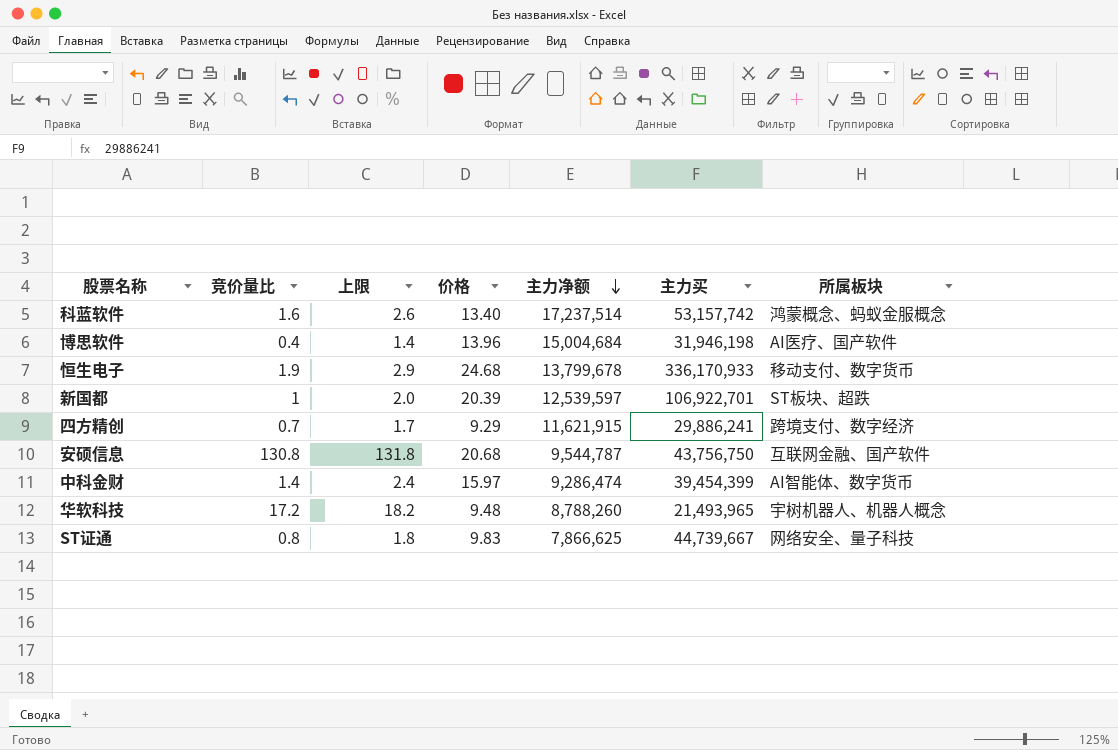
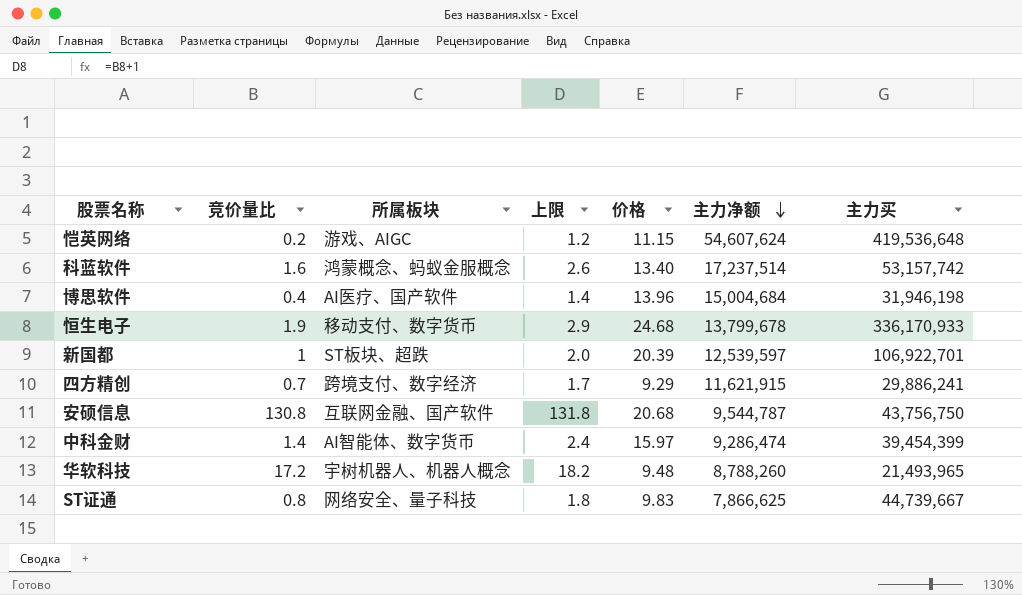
column 所属板块 | position: 7 -> 3
row 恺英网络: none -> 0.2 | 游戏、AIGC | 1.2 | 11.15 | 54,607,624 | 419,536,648

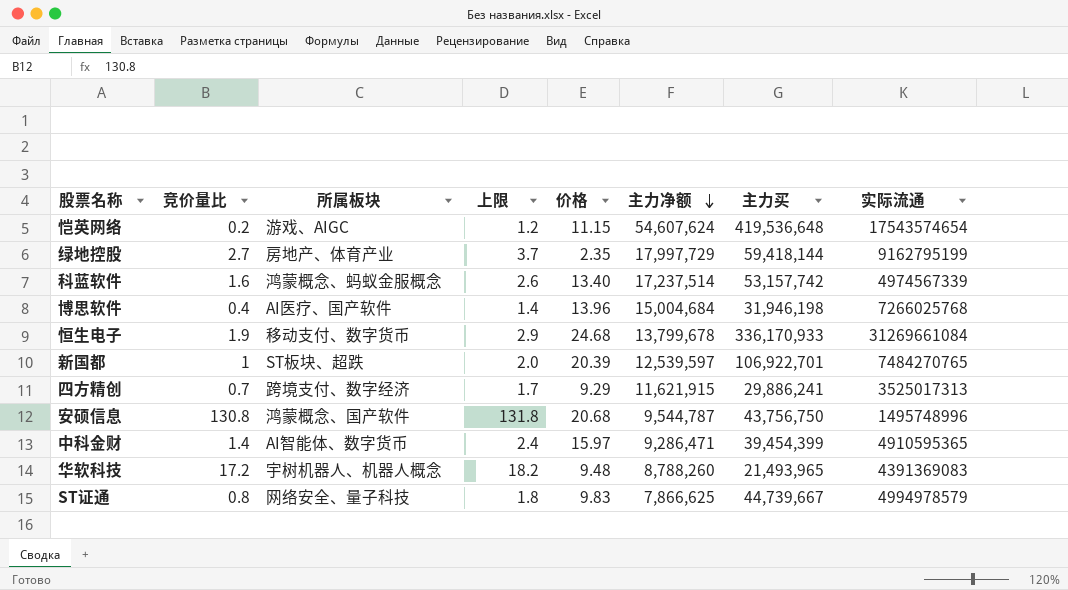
column 实际流通 | position: none -> 8
row 绿地控股: none -> 2.7 | 房地产、体育产业 | 3.7 | 2.35 | 17,997,729 | 59,418,144 | 9162795199
安硕信息 | 所属板块: 互联网金融、国产软件 -> 鸿蒙概念、国产软件
中科金财 | 主力净额: 9,286,474 -> 9,286,471

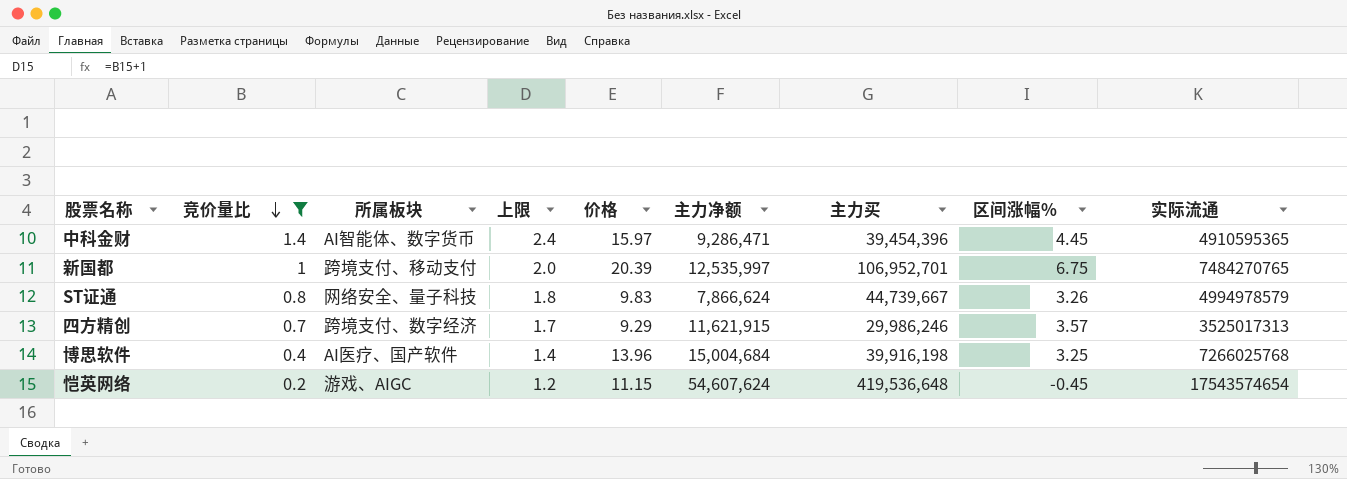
filter: none -> 竞价量比 <= 1.4
row order: 主力净额 descending -> 竞价量比 descending
column 区间涨幅% | position: none -> 8
中科金财 | 主力买: 39,454,399 -> 39,454,396
新国都 | 所属板块: ST板块、超跌 -> 跨境支付、移动支付
新国都 | 主力净额: 12,539,597 -> 12,535,997
新国都 | 主力买: 106,922,701 -> 106,952,701
ST证通 | 主力净额: 7,866,625 -> 7,866,624
四方精创 | 主力买: 29,886,241 -> 29,986,246
博思软件 | 主力买: 31,946,198 -> 39,916,198

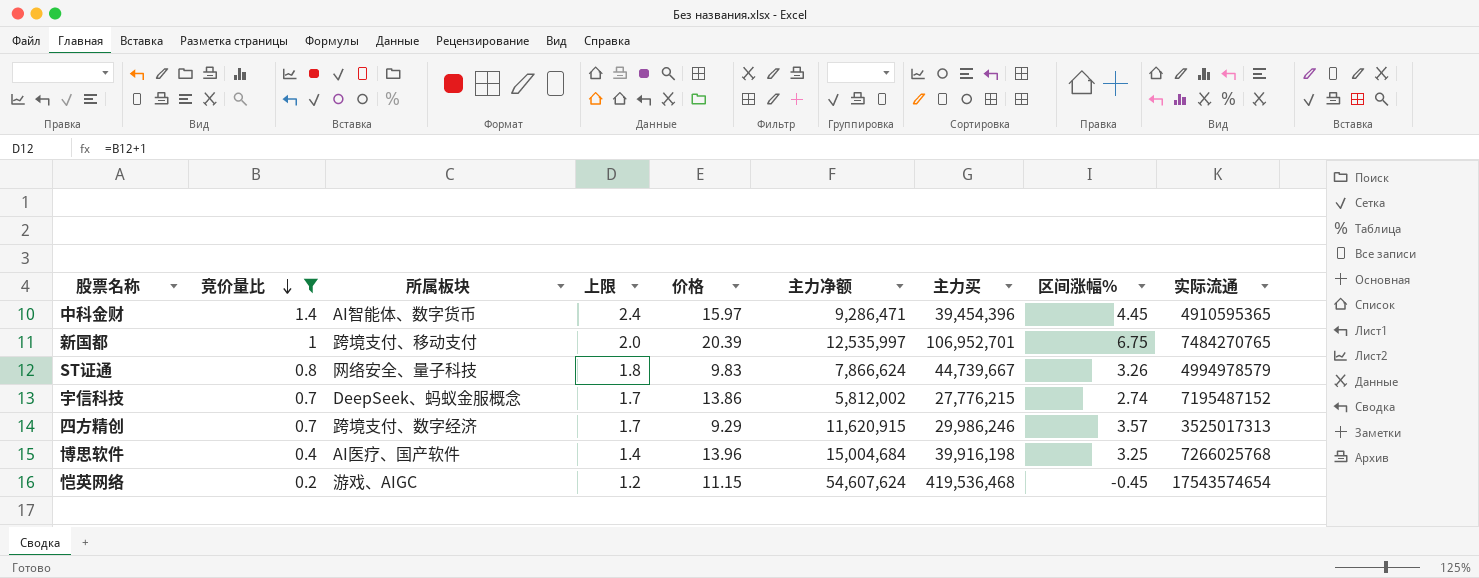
row 宇信科技: none -> 0.7 | DeepSeek、蚂蚁金服概念 | 1.7 | 13.86 | 5,812,002 | 27,776,215 | 2.74 | 7195487152
四方精创 | 主力净额: 11,621,915 -> 11,620,915
恺英网络 | 主力买: 419,536,648 -> 419,536,468

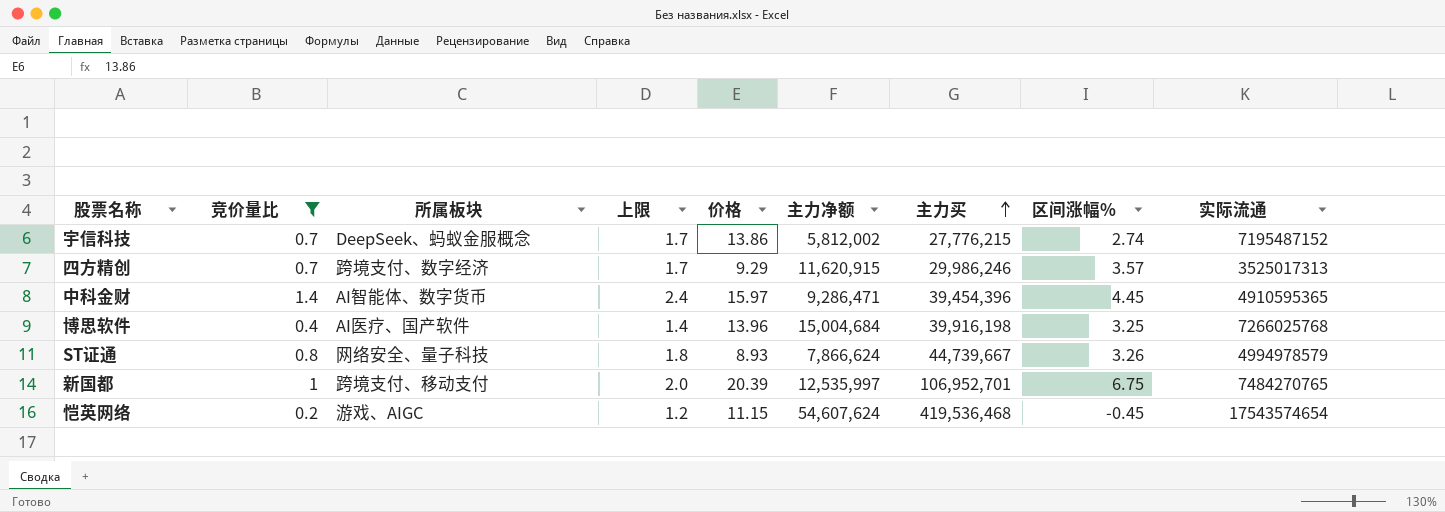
row order: 竞价量比 descending -> 主力买 ascending
ST证通 | 价格: 9.83 -> 8.93

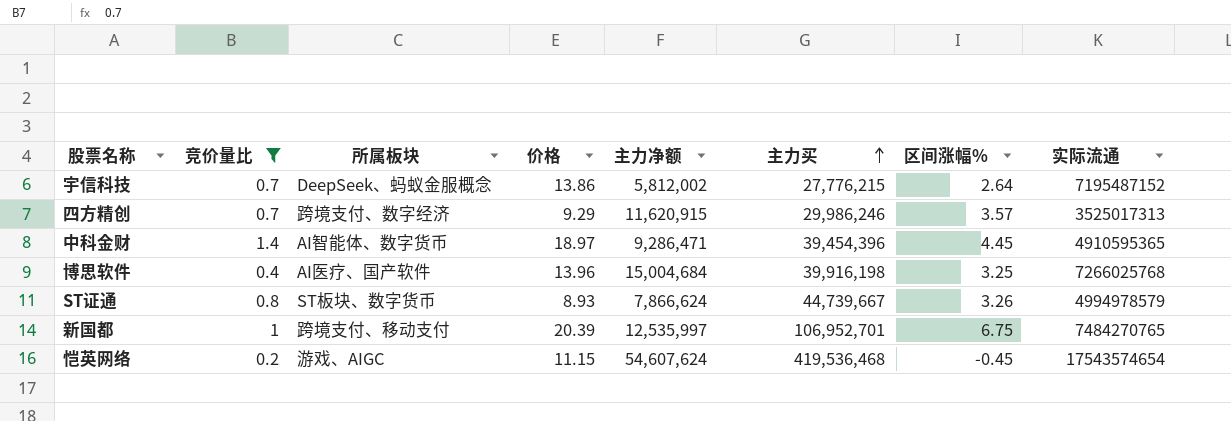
column 上限 | formula: [竞价量比] + 1 -> none
宇信科技 | 区间涨幅%: 2.74 -> 2.64
中科金财 | 价格: 15.97 -> 18.97
ST证通 | 所属板块: 网络安全、量子科技 -> ST板块、数字货币

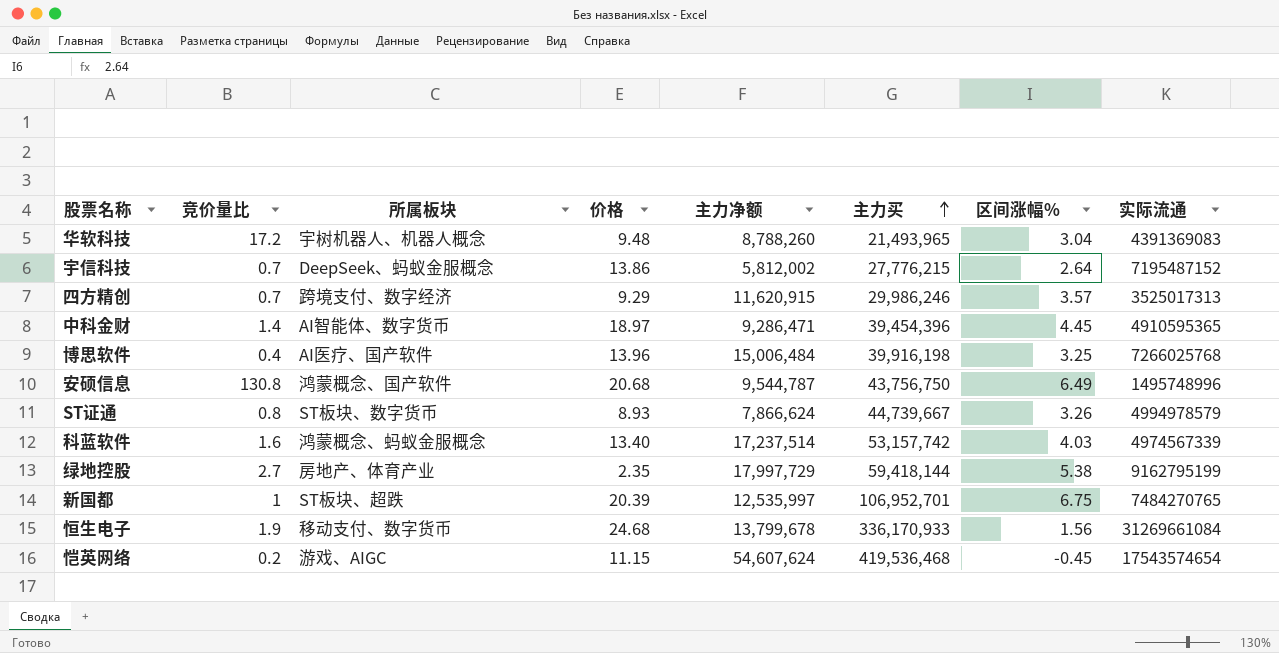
filter: 竞价量比 <= 1.4 -> none
博思软件 | 主力净额: 15,004,684 -> 15,006,484
新国都 | 所属板块: 跨境支付、移动支付 -> ST板块、超跌

